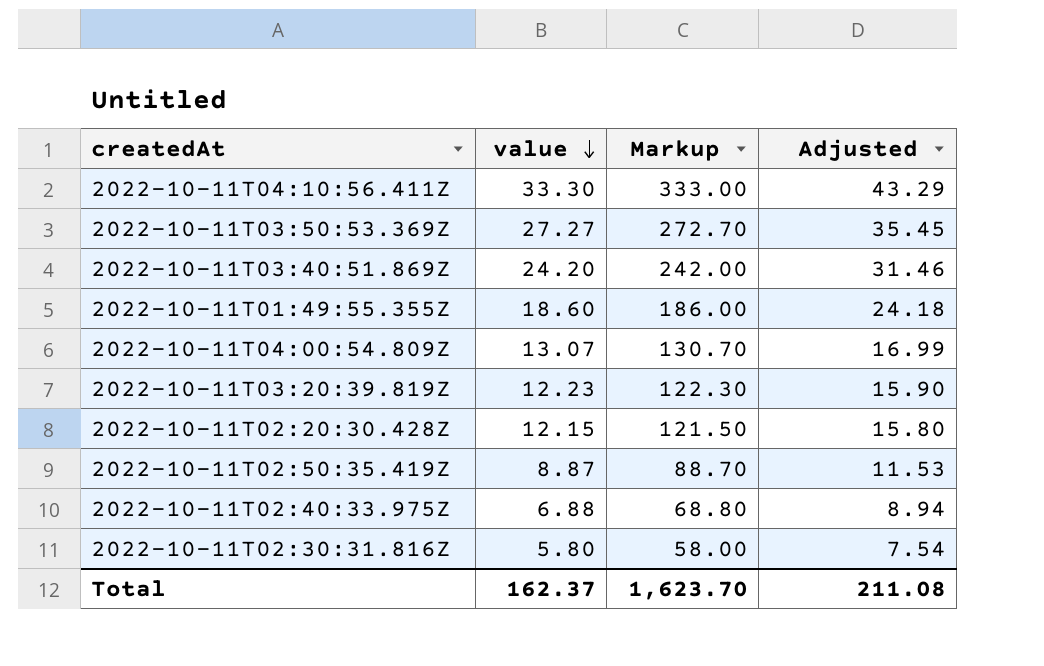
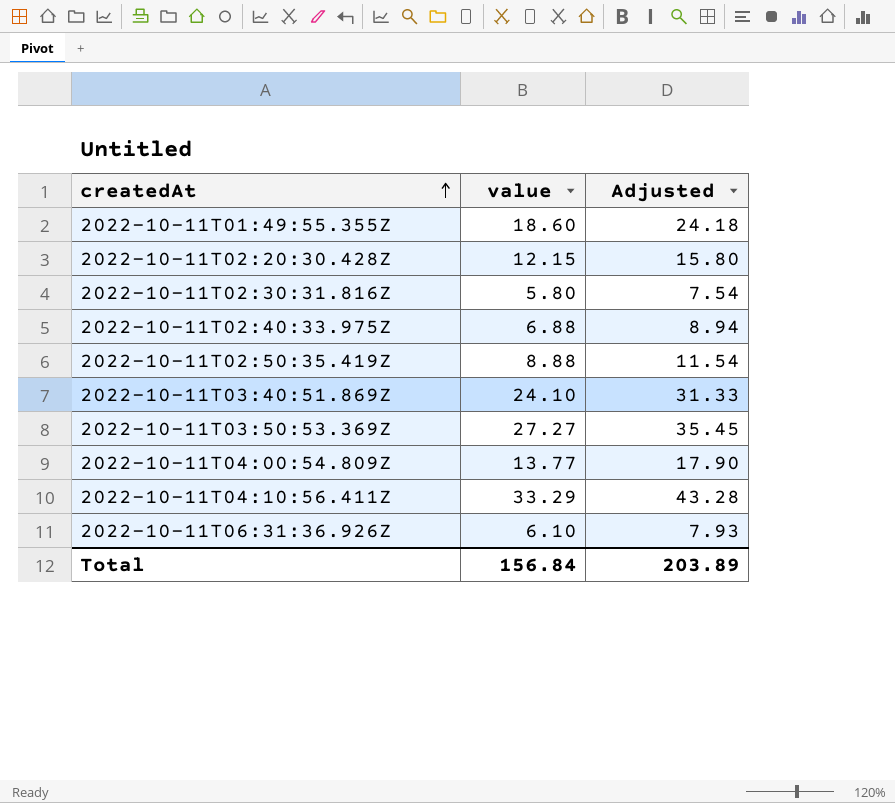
row order: value descending -> createdAt ascending
column Markup | formula: [value] * 10 -> none
row 2022-10-11T03:20:39.819Z: 12.23 | 122.30 | 15.90 -> none
2022-10-11T02:50:35.419Z | value: 8.87 -> 8.88
2022-10-11T02:50:35.419Z | Adjusted: 11.53 -> 11.54
2022-10-11T03:40:51.869Z | value: 24.20 -> 24.10
2022-10-11T03:40:51.869Z | Adjusted: 31.46 -> 31.33
2022-10-11T04:00:54.809Z | value: 13.07 -> 13.77
2022-10-11T04:00:54.809Z | Adjusted: 16.99 -> 17.90
2022-10-11T04:10:56.411Z | value: 33.30 -> 33.29
2022-10-11T04:10:56.411Z | Adjusted: 43.29 -> 43.28
row 2022-10-11T06:31:36.926Z: none -> 6.10 | 7.93
Total | value: 162.37 -> 156.84
Total | Adjusted: 211.08 -> 203.89

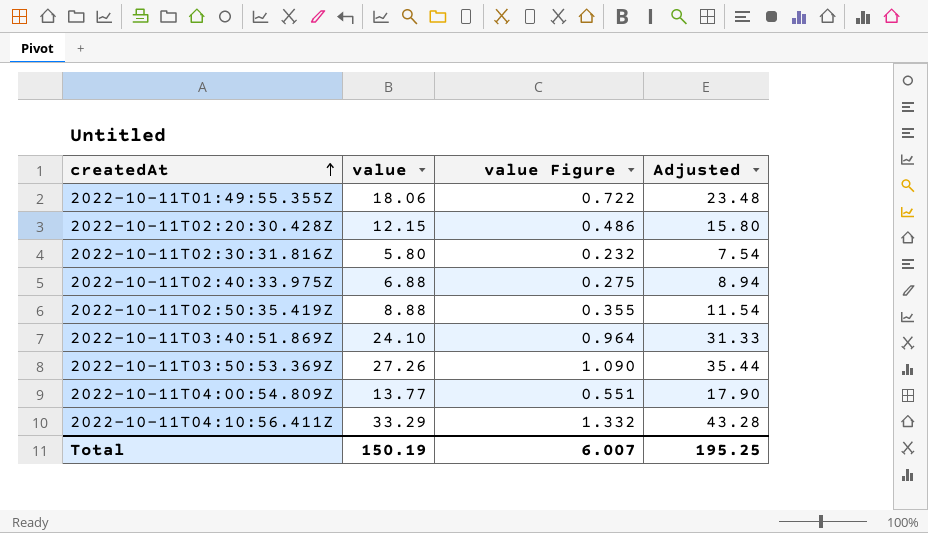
column value Figure | formula: none -> [value] * 0.04
row 2022-10-11T06:31:36.926Z: 6.10 | 7.93 -> none
2022-10-11T01:49:55.355Z | value: 18.60 -> 18.06
2022-10-11T01:49:55.355Z | Adjusted: 24.18 -> 23.48
2022-10-11T03:50:53.369Z | value: 27.27 -> 27.26
2022-10-11T03:50:53.369Z | Adjusted: 35.45 -> 35.44
Total | value: 156.84 -> 150.19
Total | Adjusted: 203.89 -> 195.25

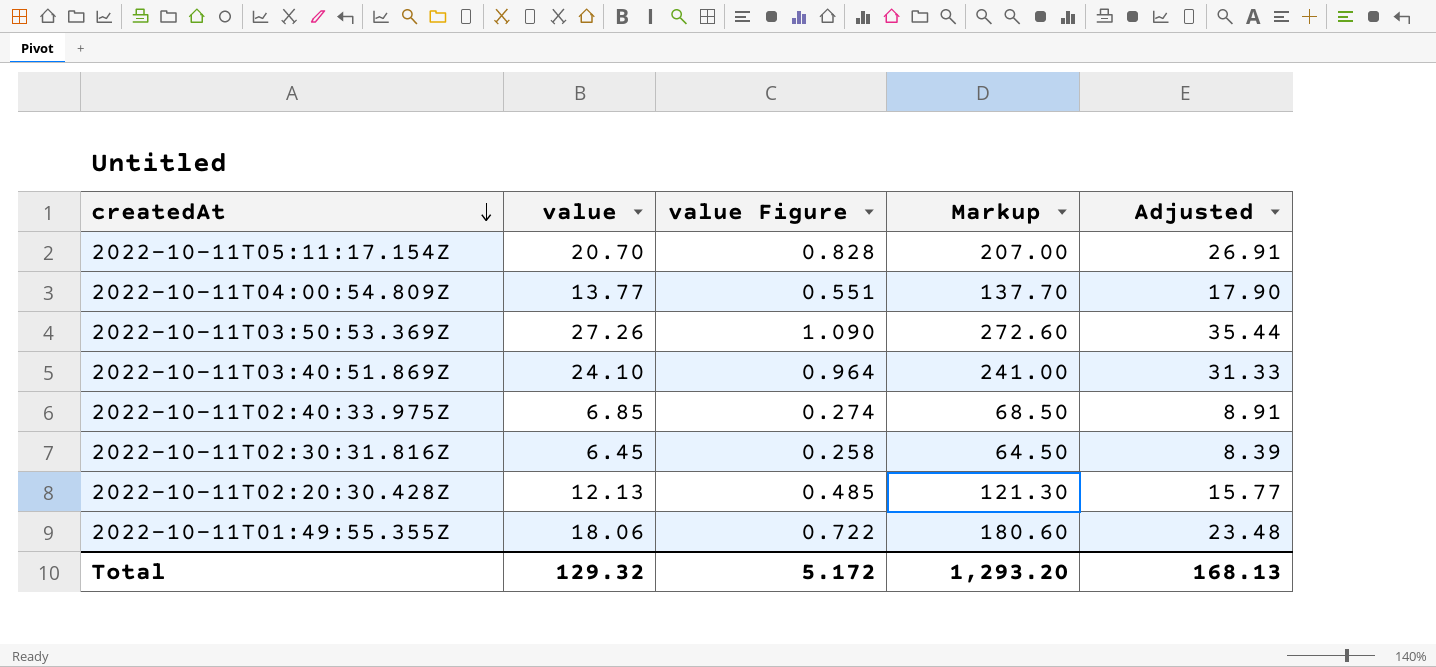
row order: createdAt ascending -> createdAt descending
column Markup | formula: none -> [value] * 10
row 2022-10-11T02:50:35.419Z: 8.88 | 0.355 | 11.54 -> none
row 2022-10-11T04:10:56.411Z: 33.29 | 1.332 | 43.28 -> none
row 2022-10-11T05:11:17.154Z: none -> 20.70 | 0.828 | 207.00 | 26.91
2022-10-11T02:40:33.975Z | value: 6.88 -> 6.85
2022-10-11T02:40:33.975Z | value Figure: 0.275 -> 0.274
2022-10-11T02:40:33.975Z | Adjusted: 8.94 -> 8.91
2022-10-11T02:30:31.816Z | value: 5.80 -> 6.45
2022-10-11T02:30:31.816Z | value Figure: 0.232 -> 0.258
2022-10-11T02:30:31.816Z | Adjusted: 7.54 -> 8.39
2022-10-11T02:20:30.428Z | value: 12.15 -> 12.13
2022-10-11T02:20:30.428Z | value Figure: 0.486 -> 0.485
2022-10-11T02:20:30.428Z | Adjusted: 15.80 -> 15.77
Total | value: 150.19 -> 129.32
Total | value Figure: 6.007 -> 5.172
Total | Adjusted: 195.25 -> 168.13

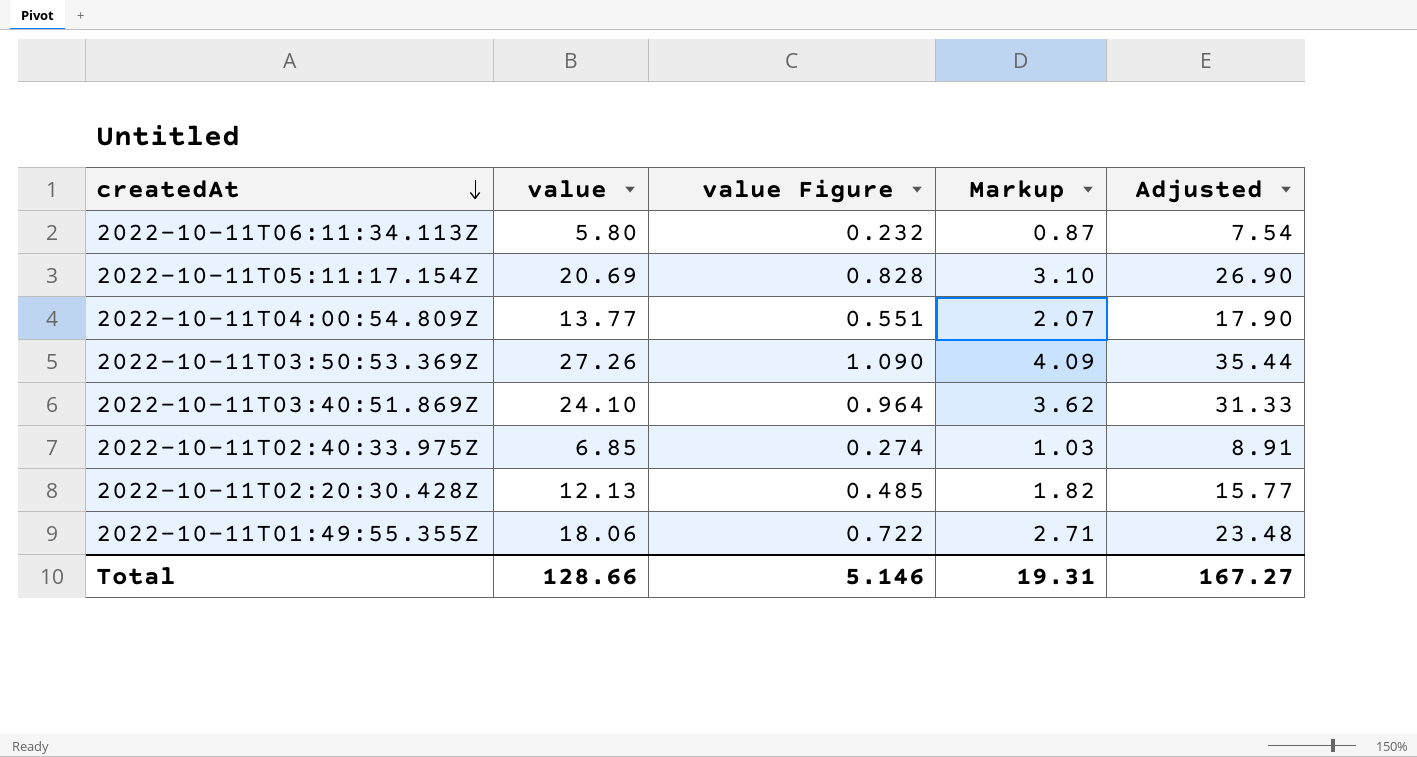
column Markup | formula: [value] * 10 -> [value] * 0.15
row 2022-10-11T02:30:31.816Z: 6.45 | 0.258 | 64.50 | 8.39 -> none
row 2022-10-11T06:11:34.113Z: none -> 5.80 | 0.232 | 0.87 | 7.54
2022-10-11T05:11:17.154Z | value: 20.70 -> 20.69
2022-10-11T05:11:17.154Z | Adjusted: 26.91 -> 26.90
Total | value: 129.32 -> 128.66
Total | value Figure: 5.172 -> 5.146
Total | Markup: 1,293.20 -> 19.31
Total | Adjusted: 168.13 -> 167.27

